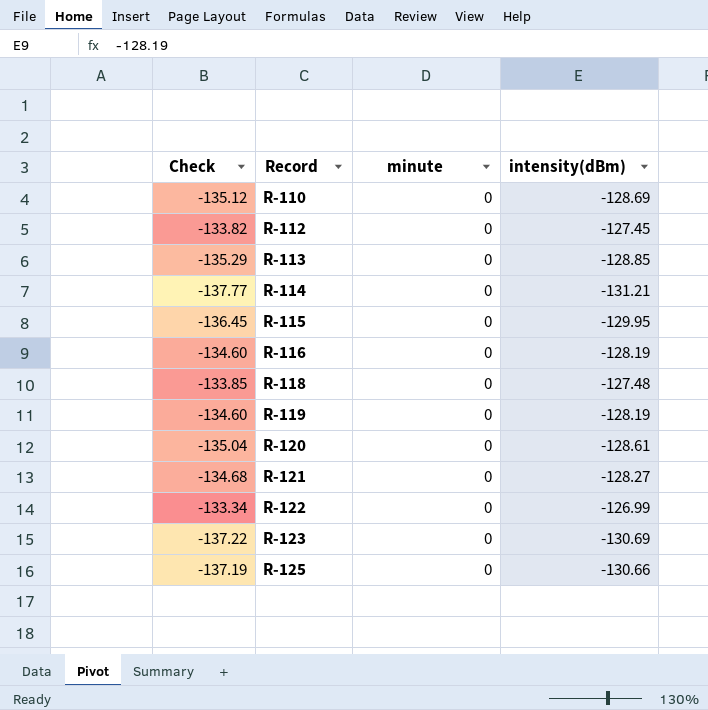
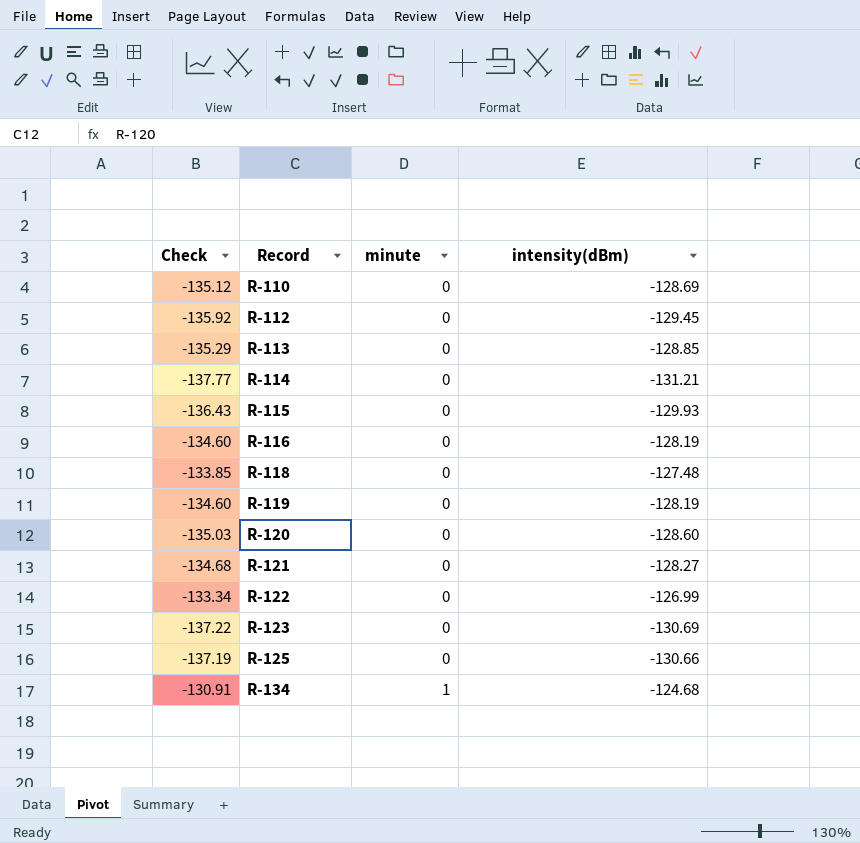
R-112 | Check: -133.82 -> -135.92
R-112 | intensity(dBm): -127.45 -> -129.45
R-115 | Check: -136.45 -> -136.43
R-115 | intensity(dBm): -129.95 -> -129.93
R-120 | Check: -135.04 -> -135.03
R-120 | intensity(dBm): -128.61 -> -128.60
row R-134: none -> -130.91 | 1 | -124.68

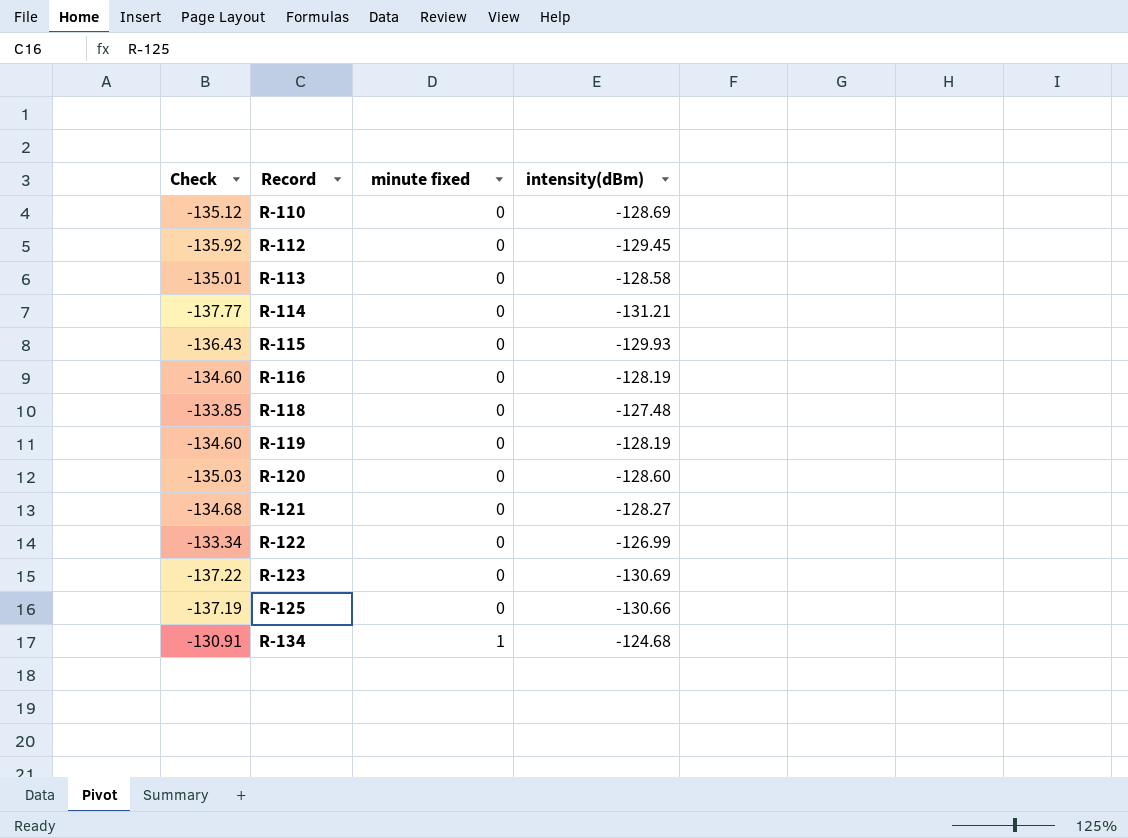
column name: minute -> minute fixed
R-113 | Check: -135.29 -> -135.01
R-113 | intensity(dBm): -128.85 -> -128.58

